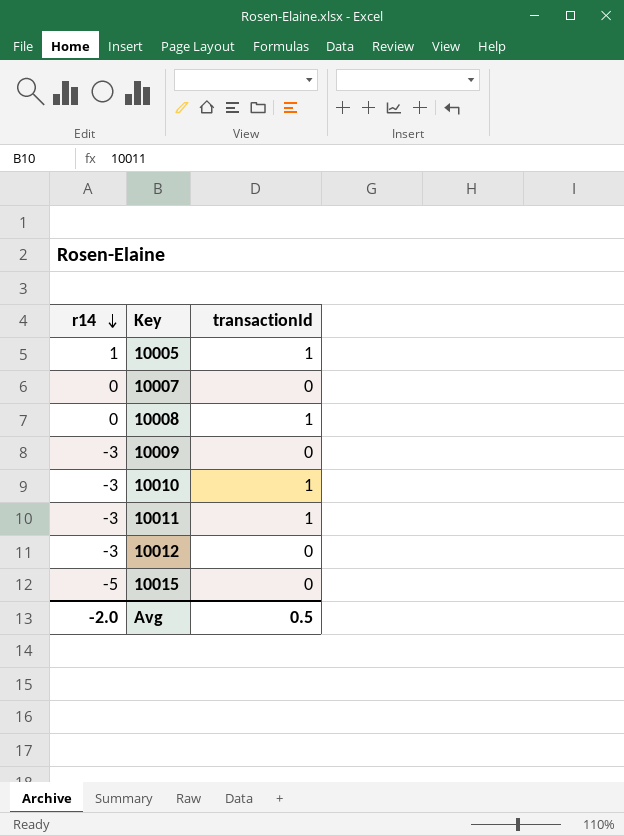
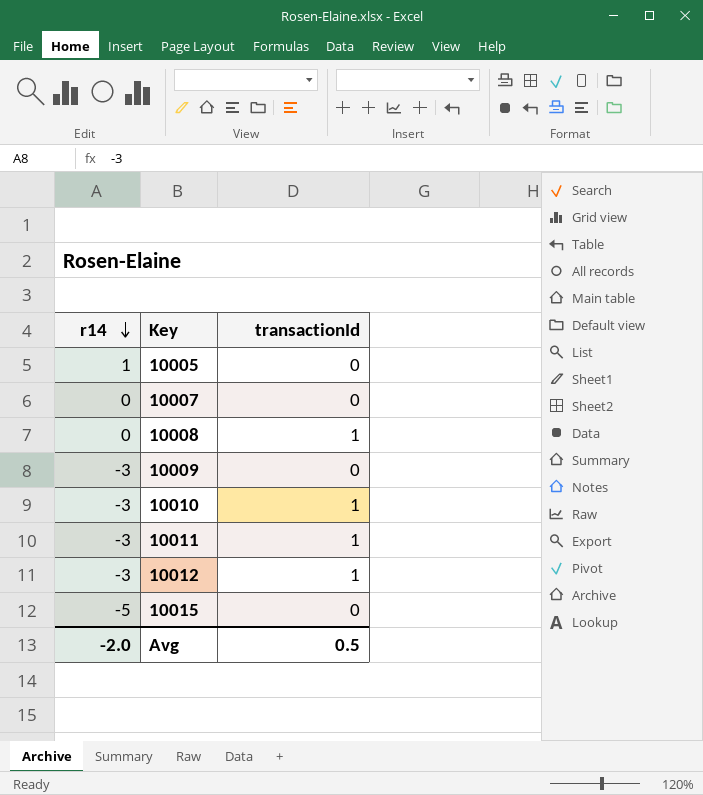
10005 | transactionId: 1 -> 0
10012 | transactionId: 0 -> 1

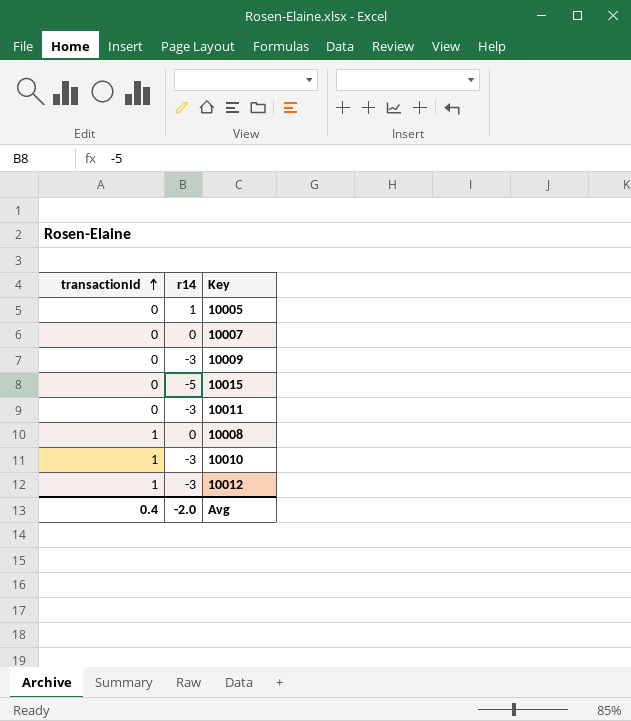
row order: r14 descending -> transactionId ascending
column transactionId | position: 3 -> 1
10011 | transactionId: 1 -> 0
Avg | transactionId: 0.5 -> 0.4

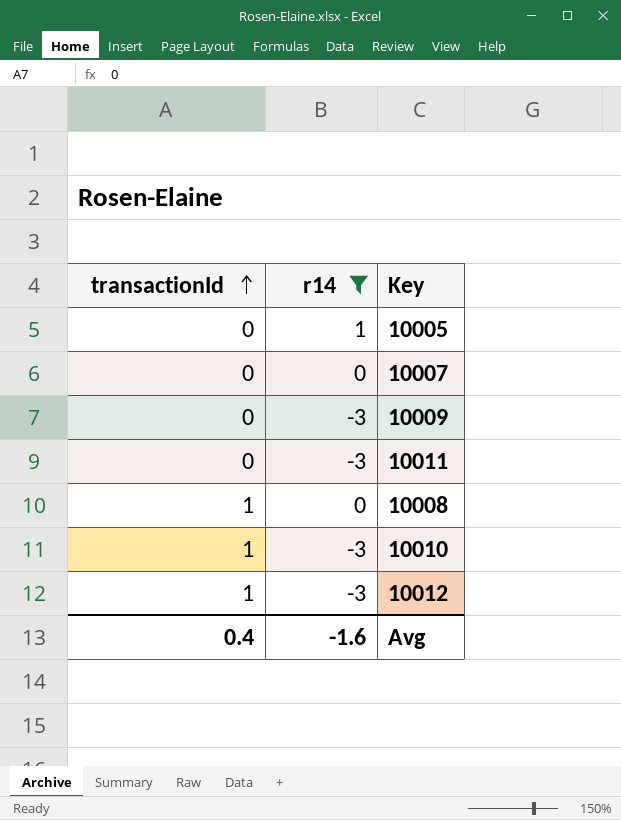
filter: none -> r14 != -5
Avg | r14: -2.0 -> -1.6

